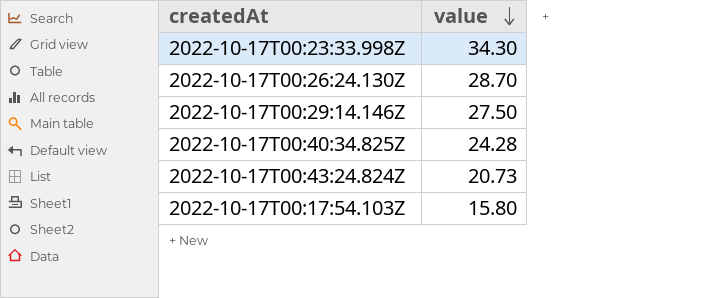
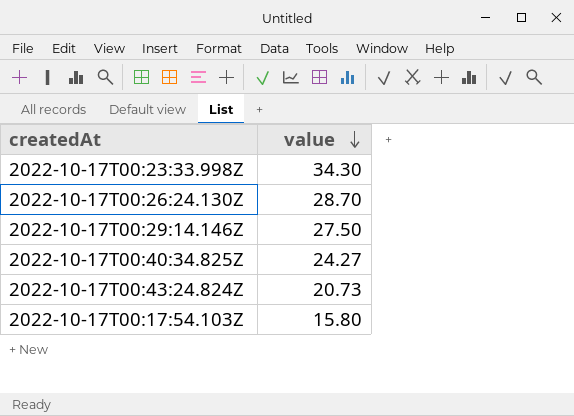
2022-10-17T00:40:34.825Z | value: 24.28 -> 24.27

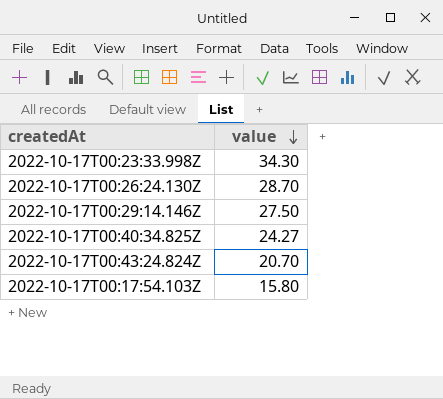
2022-10-17T00:43:24.824Z | value: 20.73 -> 20.70

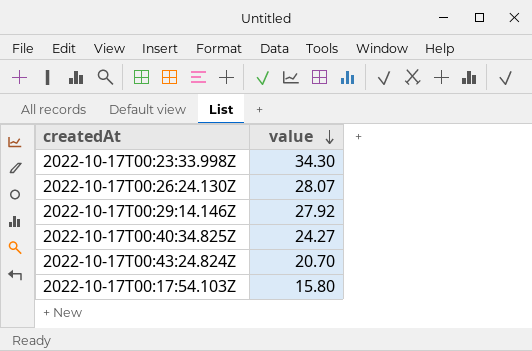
2022-10-17T00:26:24.130Z | value: 28.70 -> 28.07
2022-10-17T00:29:14.146Z | value: 27.50 -> 27.92

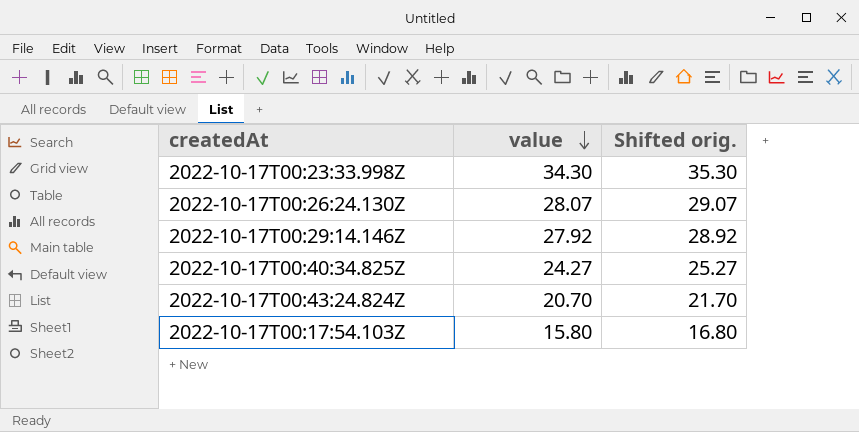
column Shifted orig. | formula: none -> [value] + 1

